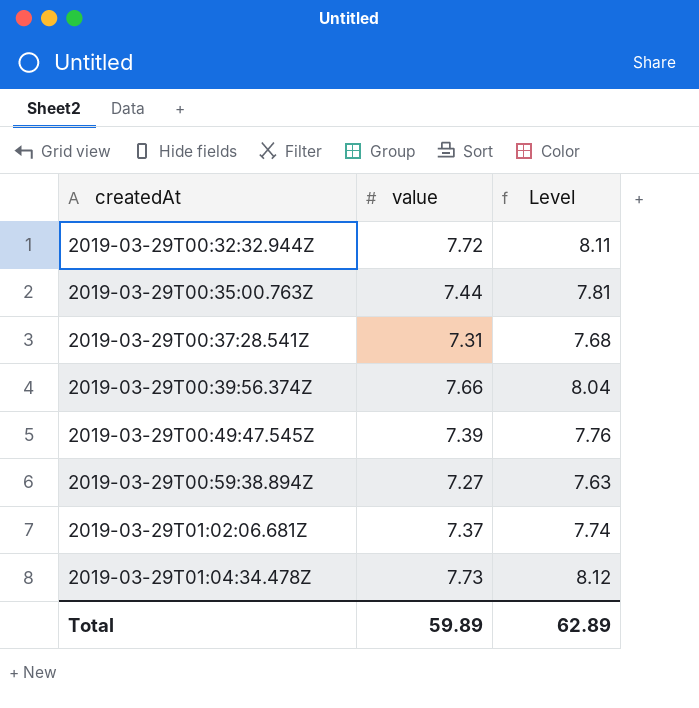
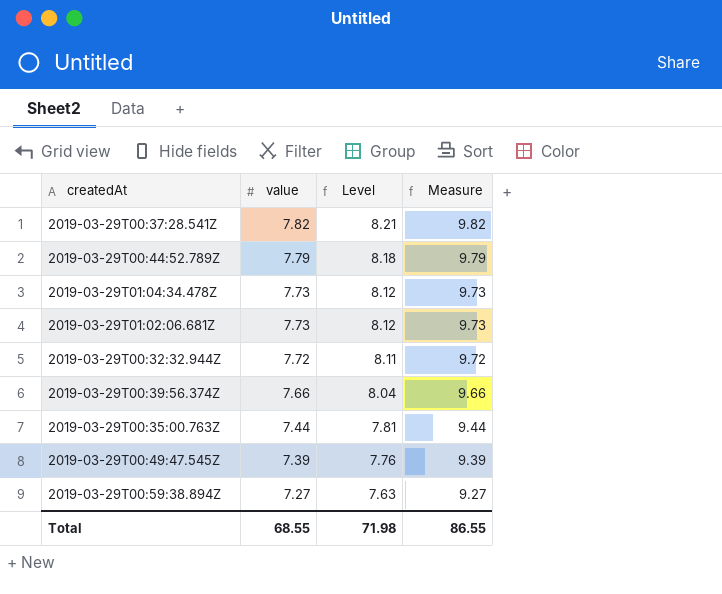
row order: createdAt ascending -> value descending
column Measure | formula: none -> [value] + 2
2019-03-29T00:37:28.541Z | value: 7.31 -> 7.82
2019-03-29T00:37:28.541Z | Level: 7.68 -> 8.21
row 2019-03-29T00:44:52.789Z: none -> 7.79 | 8.18 | 9.79
2019-03-29T01:02:06.681Z | value: 7.37 -> 7.73
2019-03-29T01:02:06.681Z | Level: 7.74 -> 8.12
Total | value: 59.89 -> 68.55
Total | Level: 62.89 -> 71.98

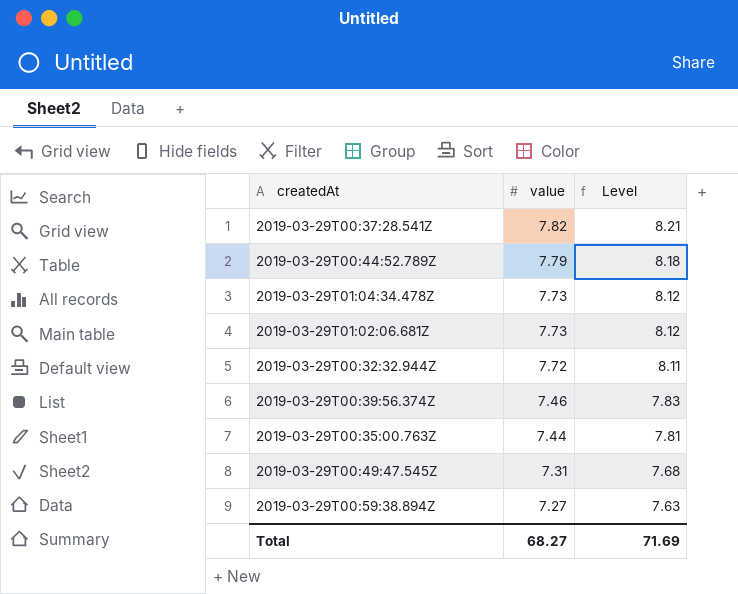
column Measure | formula: [value] + 2 -> none
2019-03-29T00:39:56.374Z | value: 7.66 -> 7.46
2019-03-29T00:39:56.374Z | Level: 8.04 -> 7.83
2019-03-29T00:49:47.545Z | value: 7.39 -> 7.31
2019-03-29T00:49:47.545Z | Level: 7.76 -> 7.68
Total | value: 68.55 -> 68.27
Total | Level: 71.98 -> 71.69

